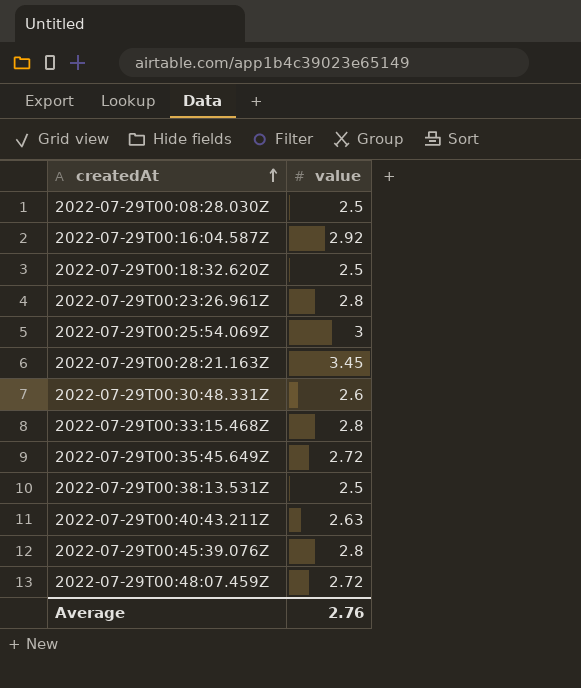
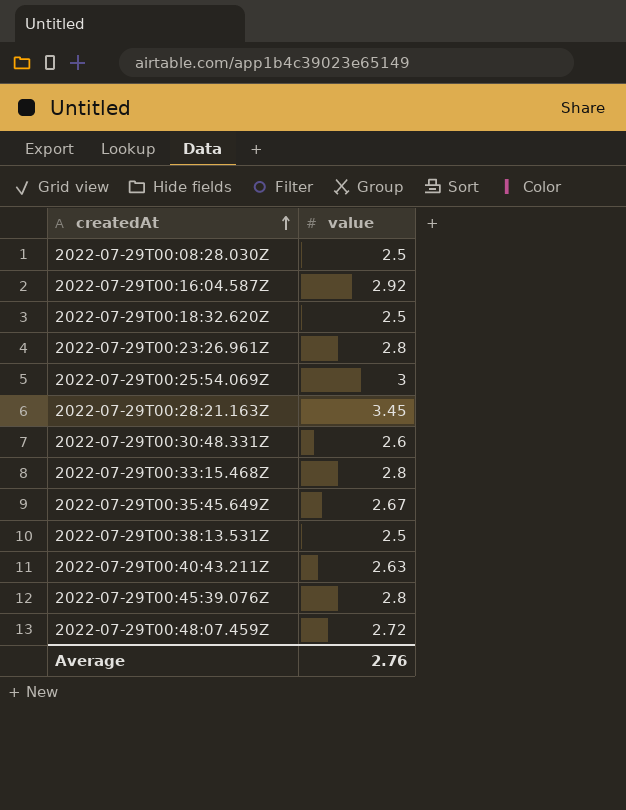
2022-07-29T00:35:45.649Z | value: 2.72 -> 2.67

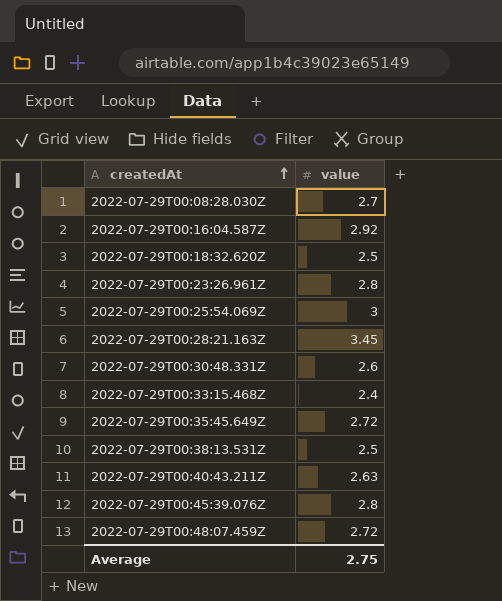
2022-07-29T00:08:28.030Z | value: 2.5 -> 2.7
2022-07-29T00:33:15.468Z | value: 2.8 -> 2.4
2022-07-29T00:35:45.649Z | value: 2.67 -> 2.72
Average | value: 2.76 -> 2.75

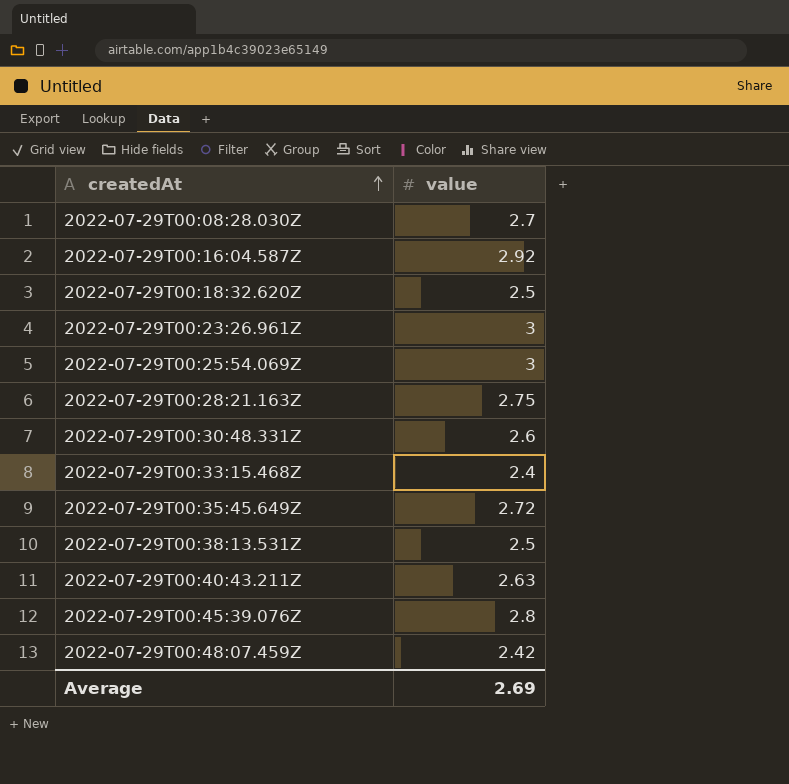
2022-07-29T00:23:26.961Z | value: 2.8 -> 3
2022-07-29T00:28:21.163Z | value: 3.45 -> 2.75
2022-07-29T00:48:07.459Z | value: 2.72 -> 2.42
Average | value: 2.75 -> 2.69

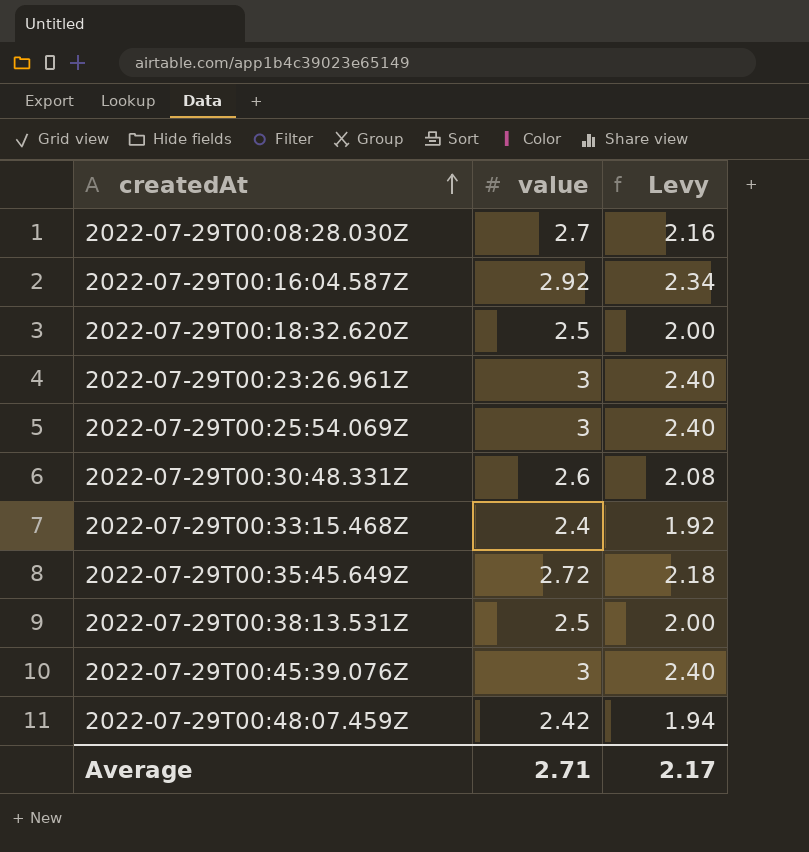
column Levy | formula: none -> [value] * 0.8
row 2022-07-29T00:28:21.163Z: 2.75 -> none
row 2022-07-29T00:40:43.211Z: 2.63 -> none
2022-07-29T00:45:39.076Z | value: 2.8 -> 3
Average | value: 2.69 -> 2.71

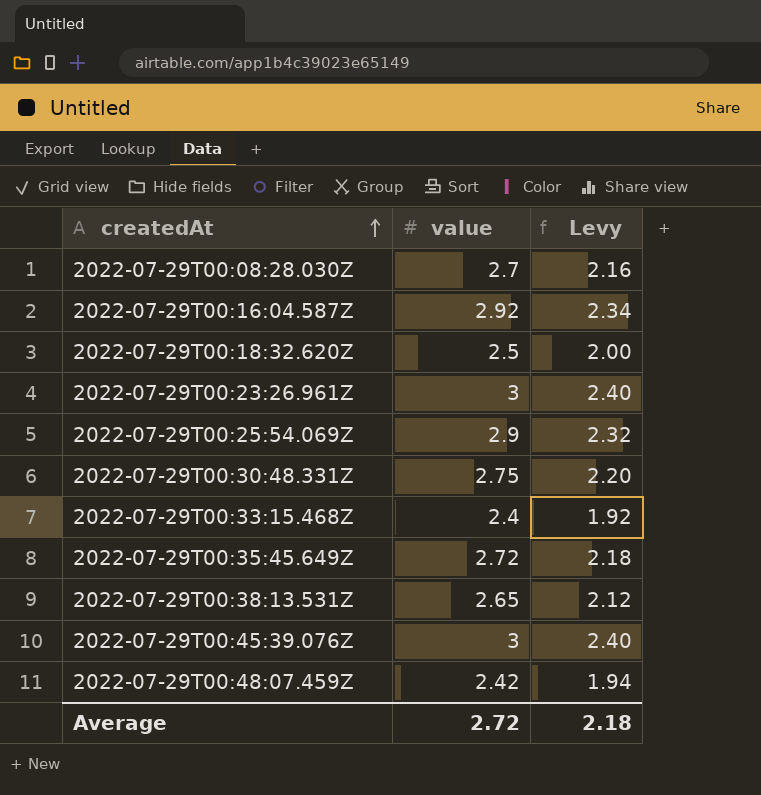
2022-07-29T00:25:54.069Z | value: 3 -> 2.9
2022-07-29T00:25:54.069Z | Levy: 2.40 -> 2.32
2022-07-29T00:30:48.331Z | value: 2.6 -> 2.75
2022-07-29T00:30:48.331Z | Levy: 2.08 -> 2.20
2022-07-29T00:38:13.531Z | value: 2.5 -> 2.65
2022-07-29T00:38:13.531Z | Levy: 2.00 -> 2.12
Average | value: 2.71 -> 2.72
Average | Levy: 2.17 -> 2.18

